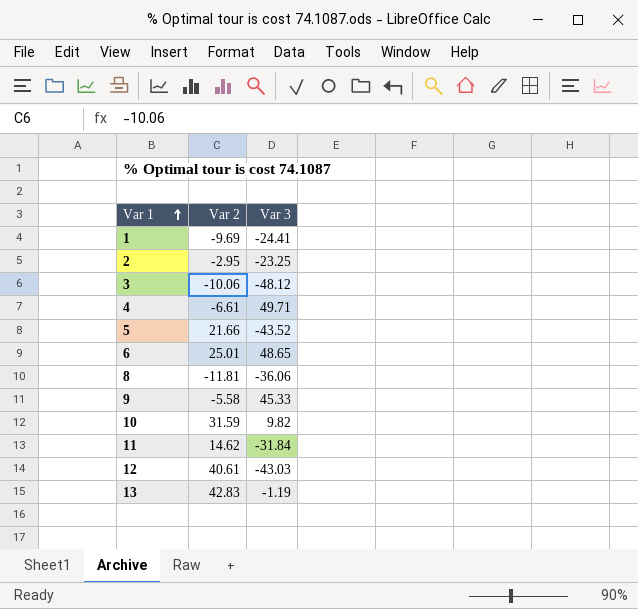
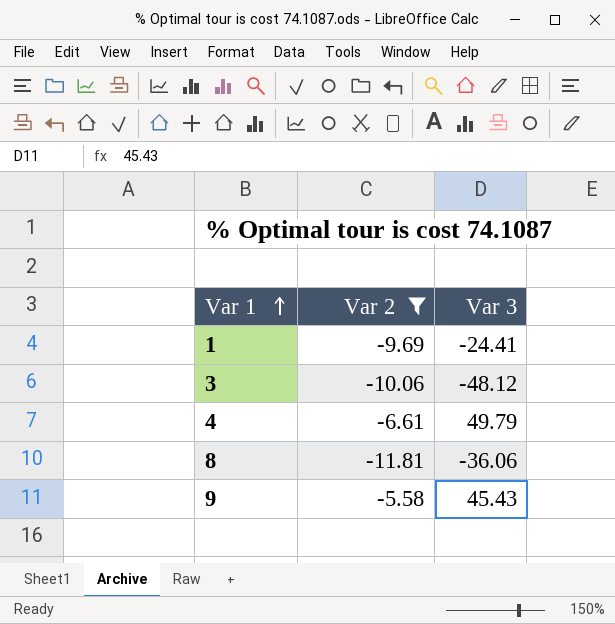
filter: none -> Var 2 <= -5.58
4 | Var 3: 49.71 -> 49.79
9 | Var 3: 45.33 -> 45.43

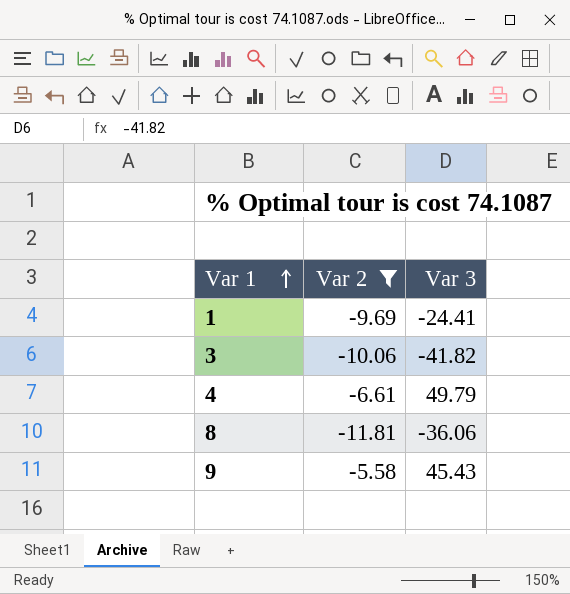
3 | Var 3: -48.12 -> -41.82

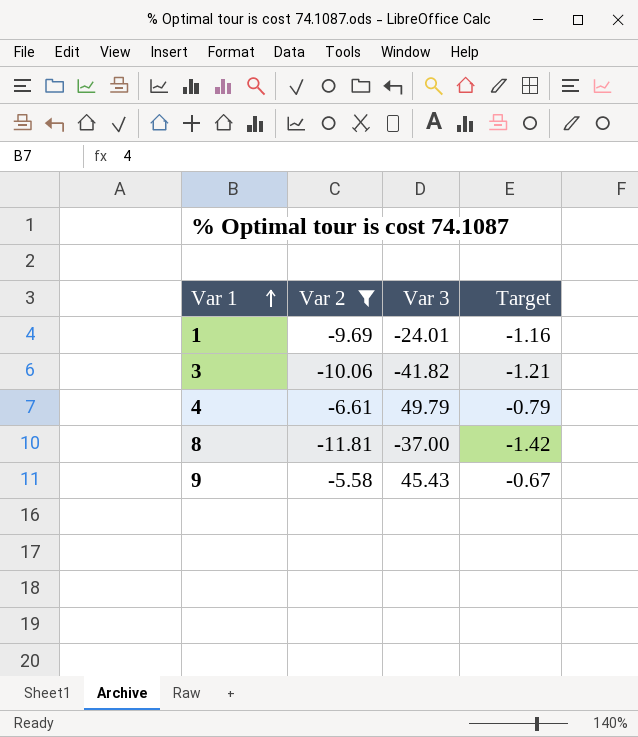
column Target | formula: none -> [Var 2] * 0.12
1 | Var 3: -24.41 -> -24.01
8 | Var 3: -36.06 -> -37.00

